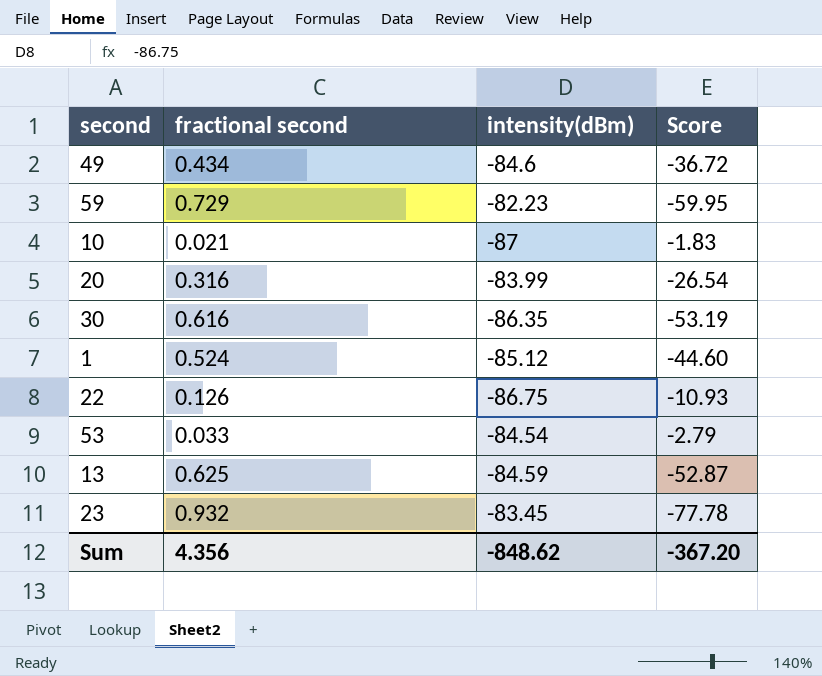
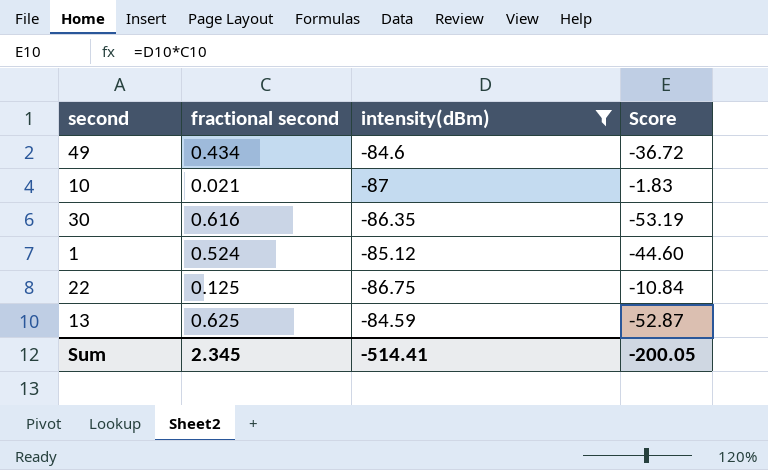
filter: none -> intensity(dBm) <= -84.59
22 | fractional second: 0.126 -> 0.125
22 | Score: -10.93 -> -10.84
Sum | fractional second: 4.356 -> 2.345
Sum | intensity(dBm): -848.62 -> -514.41
Sum | Score: -367.20 -> -200.05

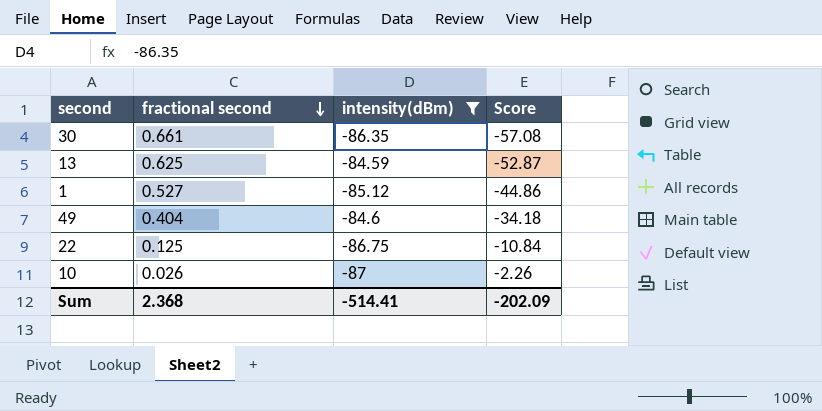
row order: none -> fractional second descending
30 | fractional second: 0.616 -> 0.661
30 | Score: -53.19 -> -57.08
1 | fractional second: 0.524 -> 0.527
1 | Score: -44.60 -> -44.86
49 | fractional second: 0.434 -> 0.404
49 | Score: -36.72 -> -34.18
10 | fractional second: 0.021 -> 0.026
10 | Score: -1.83 -> -2.26
Sum | fractional second: 2.345 -> 2.368
Sum | Score: -200.05 -> -202.09

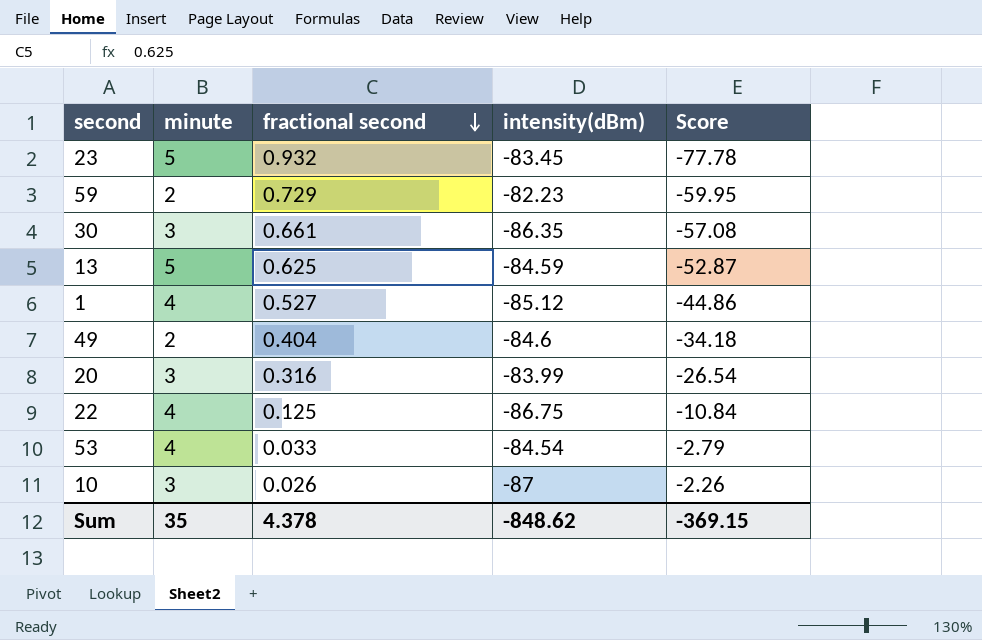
filter: intensity(dBm) <= -84.59 -> none
column minute | position: none -> 2
Sum | fractional second: 2.368 -> 4.378
Sum | intensity(dBm): -514.41 -> -848.62
Sum | Score: -202.09 -> -369.15

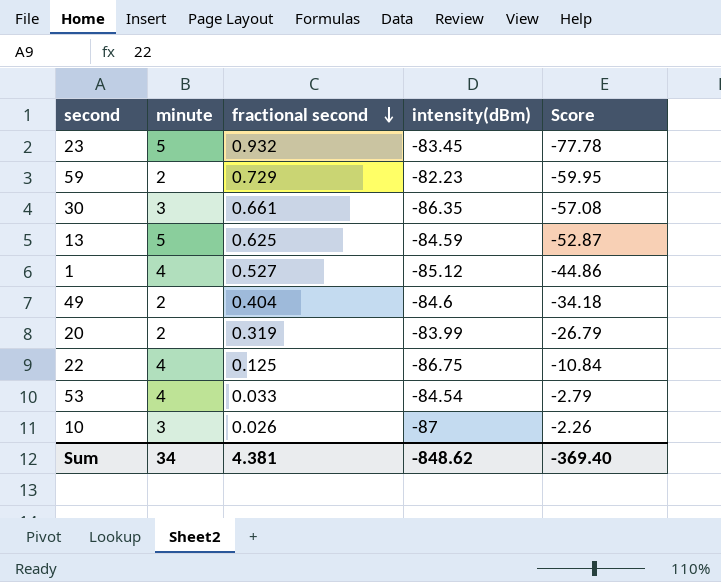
20 | minute: 3 -> 2
20 | fractional second: 0.316 -> 0.319
20 | Score: -26.54 -> -26.79
Sum | minute: 35 -> 34
Sum | fractional second: 4.378 -> 4.381
Sum | Score: -369.15 -> -369.40

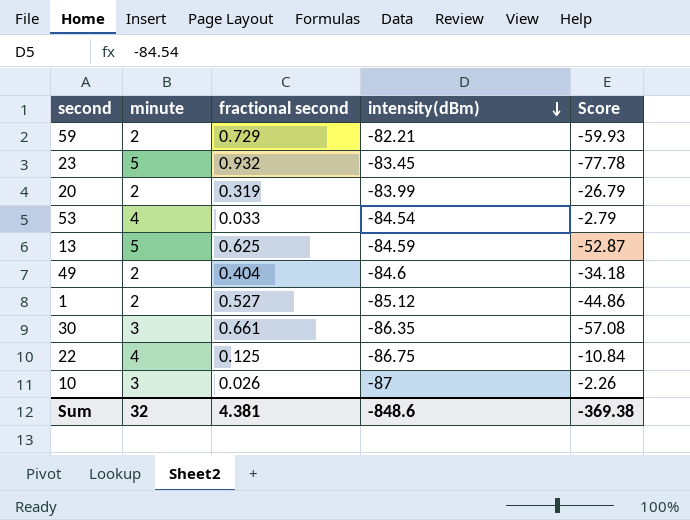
row order: fractional second descending -> intensity(dBm) descending
59 | intensity(dBm): -82.23 -> -82.21
59 | Score: -59.95 -> -59.93
1 | minute: 4 -> 2
Sum | minute: 34 -> 32
Sum | intensity(dBm): -848.62 -> -848.6
Sum | Score: -369.40 -> -369.38

